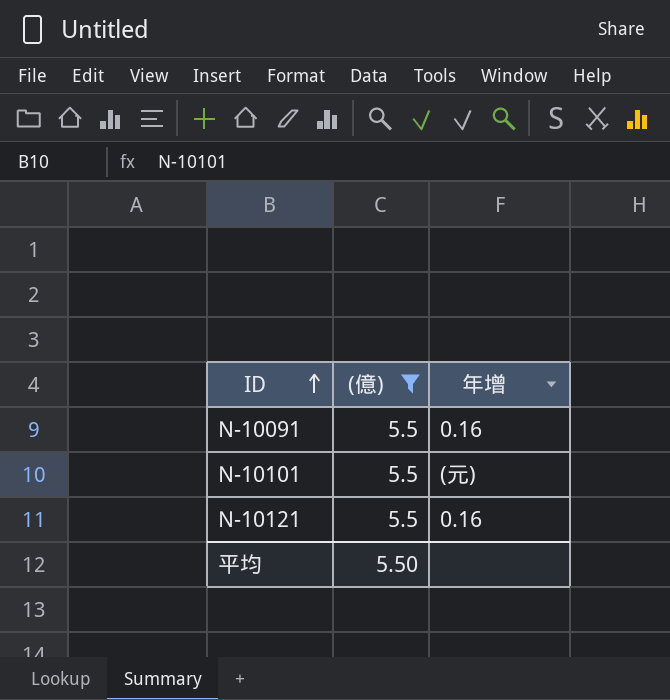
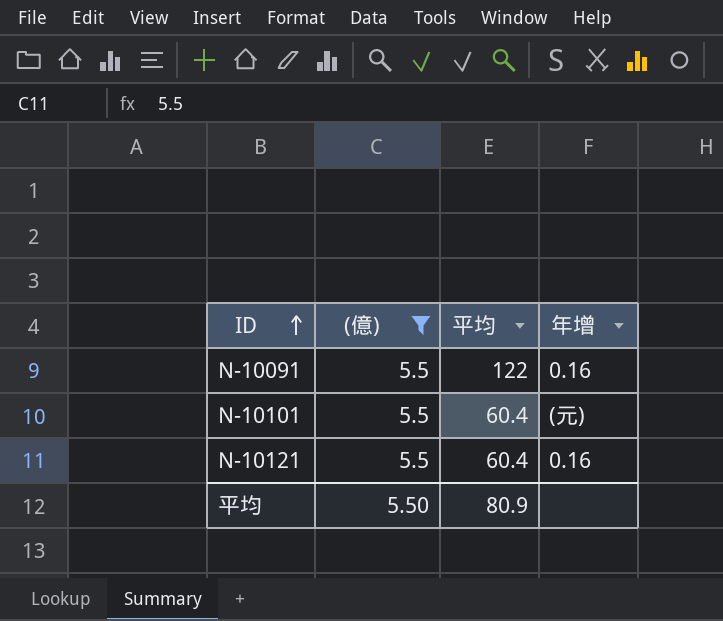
column 平均 | position: none -> 3

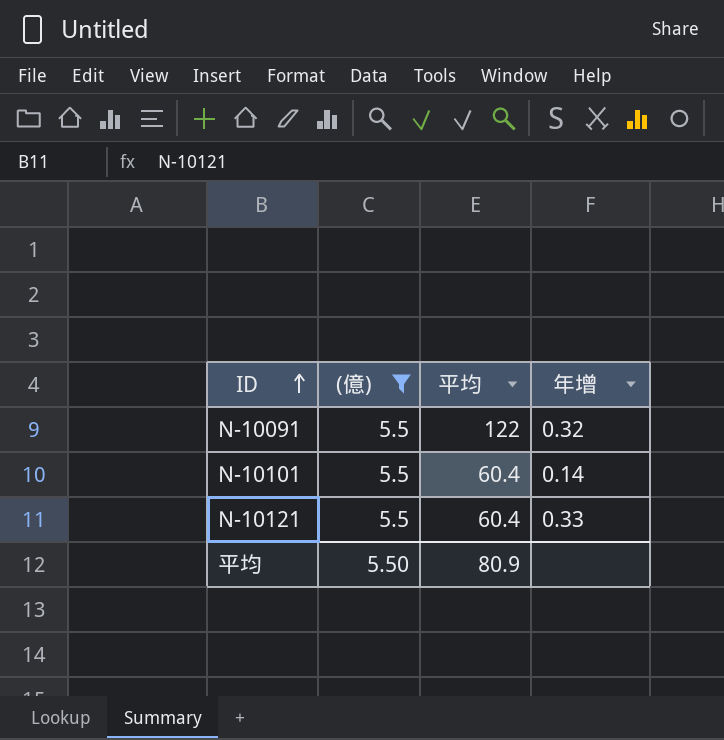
N-10091 | 年增: 0.16 -> 0.32
N-10101 | 年增: (元) -> 0.14
N-10121 | 年增: 0.16 -> 0.33

